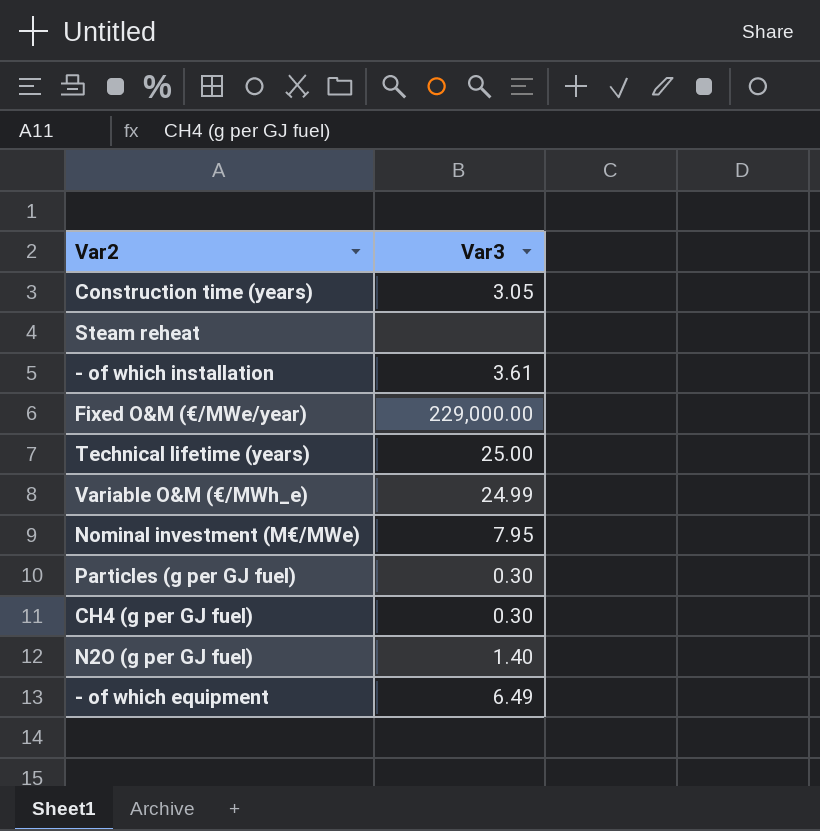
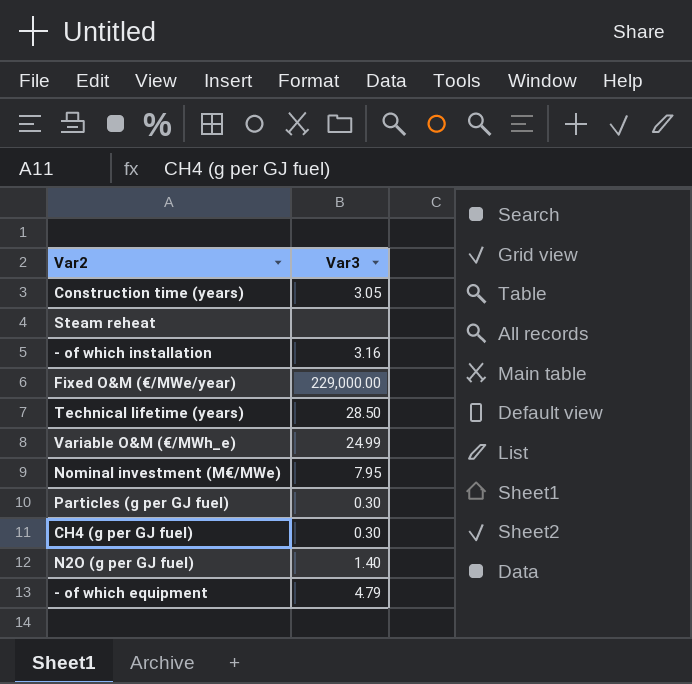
- of which installation | Var3: 3.61 -> 3.16
Technical lifetime (years) | Var3: 25.00 -> 28.50
- of which equipment | Var3: 6.49 -> 4.79

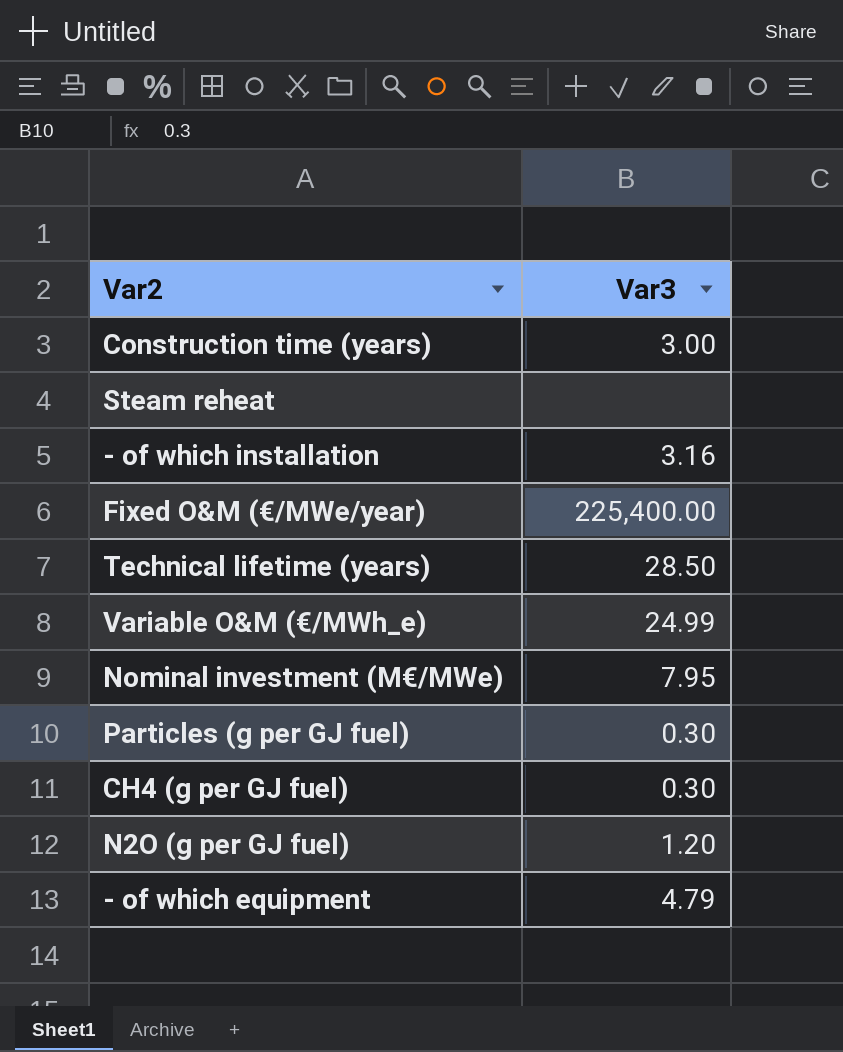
Construction time (years) | Var3: 3.05 -> 3.00
Fixed O&M (€/MWe/year) | Var3: 229,000.00 -> 225,400.00
N2O (g per GJ fuel) | Var3: 1.40 -> 1.20

